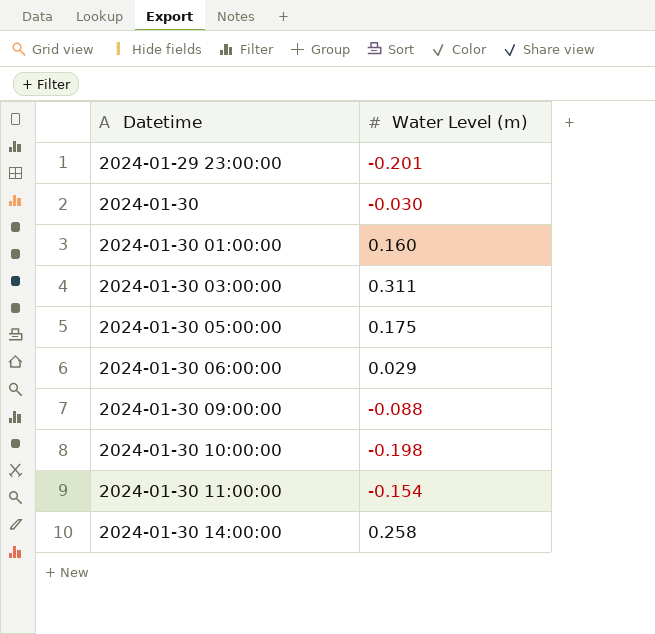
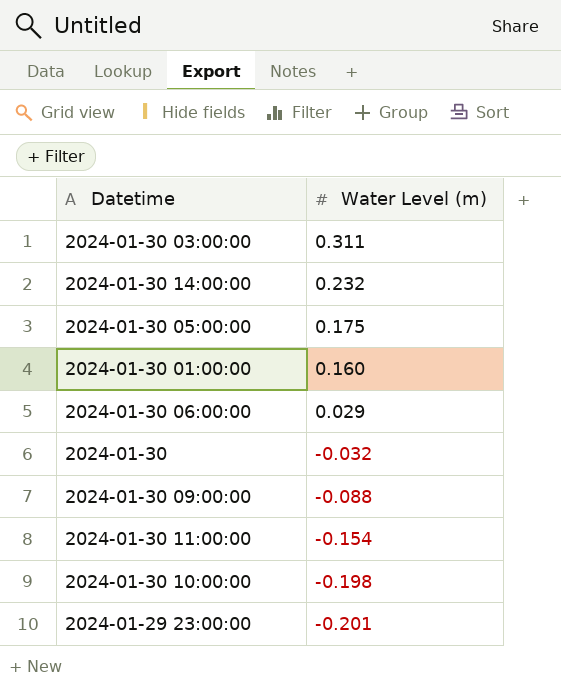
row order: Datetime ascending -> Water Level (m) descending
2024-01-30 14:00:00 | Water Level (m): 0.258 -> 0.232
2024-01-30 | Water Level (m): -0.030 -> -0.032

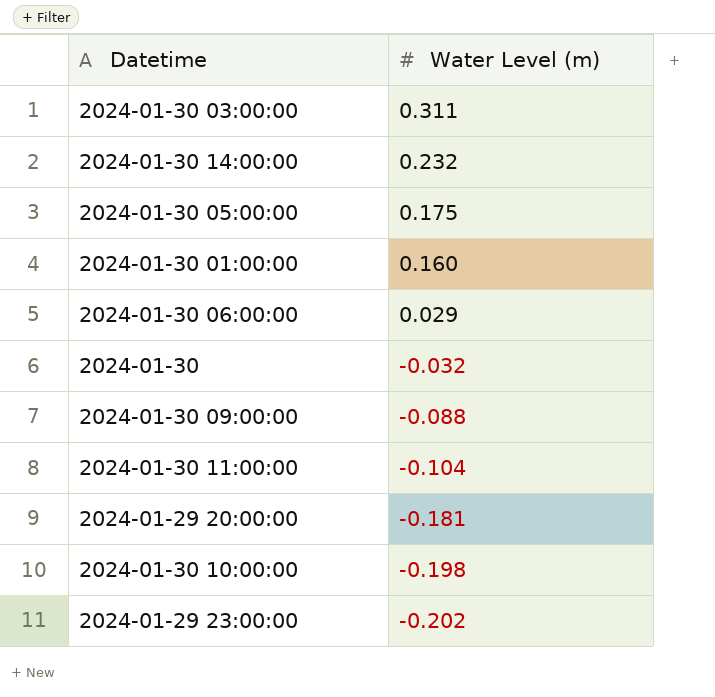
2024-01-30 11:00:00 | Water Level (m): -0.154 -> -0.104
row 2024-01-29 20:00:00: none -> -0.181
2024-01-29 23:00:00 | Water Level (m): -0.201 -> -0.202

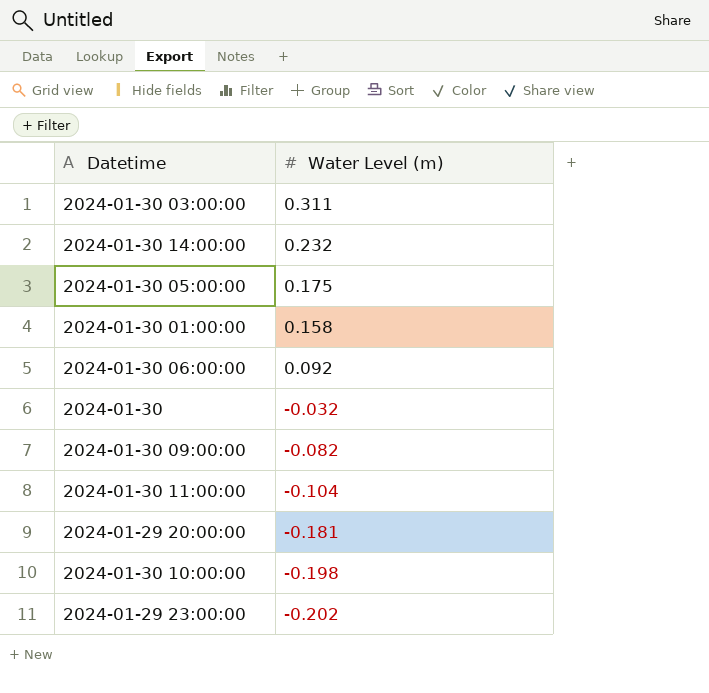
2024-01-30 01:00:00 | Water Level (m): 0.160 -> 0.158
2024-01-30 06:00:00 | Water Level (m): 0.029 -> 0.092
2024-01-30 09:00:00 | Water Level (m): -0.088 -> -0.082

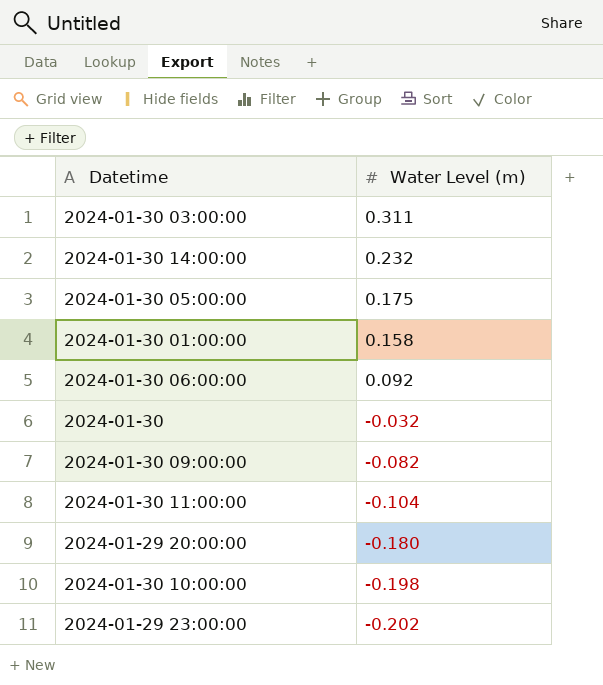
2024-01-29 20:00:00 | Water Level (m): -0.181 -> -0.180

